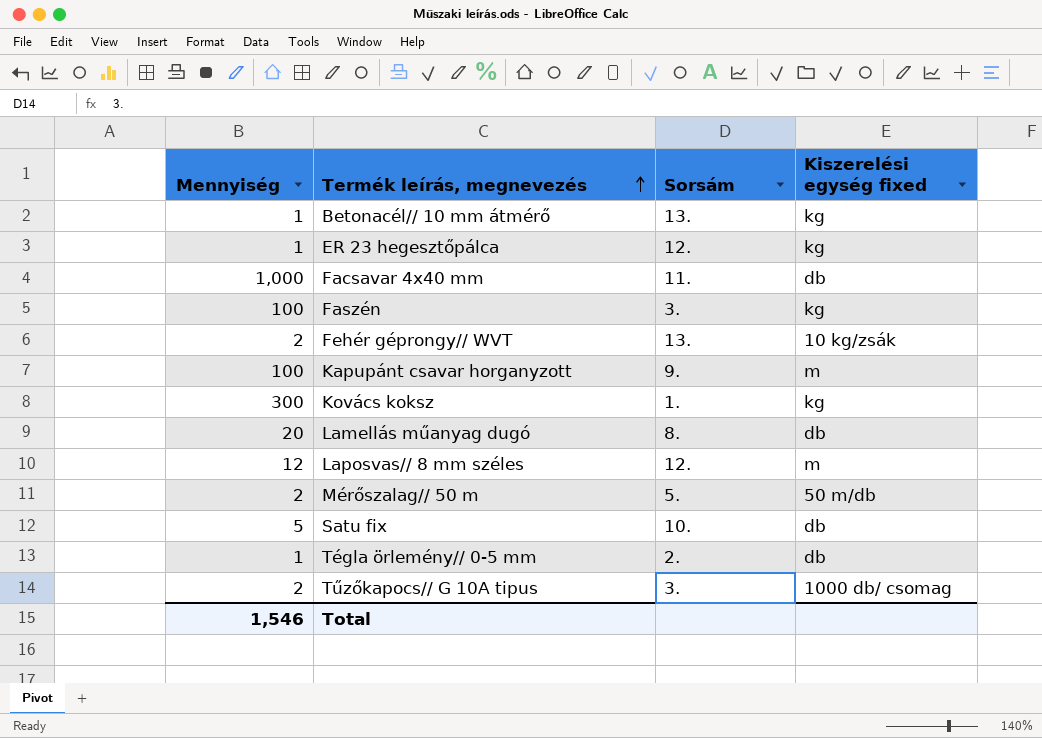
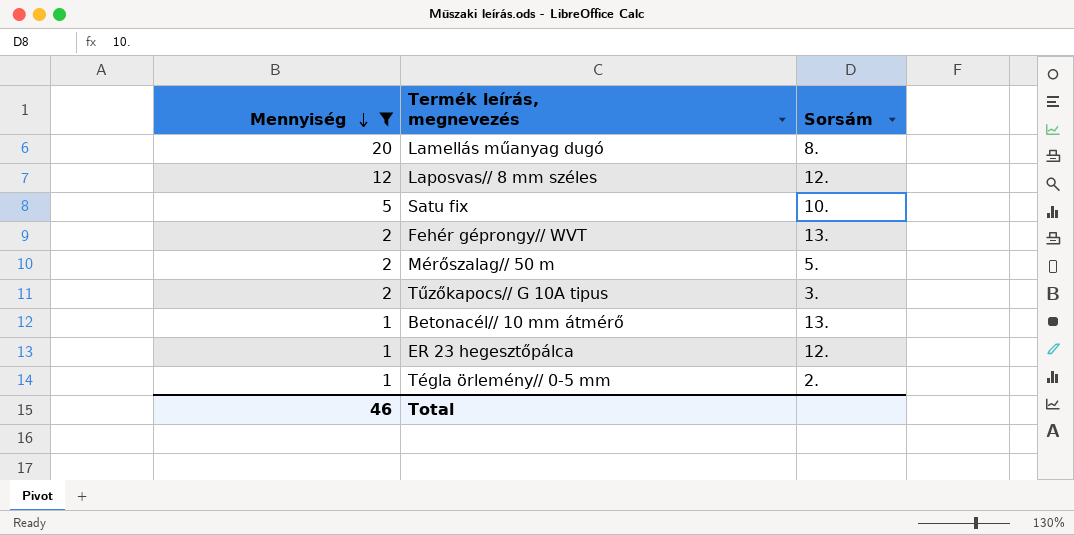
filter: none -> Mennyiség <= 20
row order: Termék leírás, megnevezés ascending -> Mennyiség descending
column Kiszerelési egység fixed | position: 4 -> none
Total | Mennyiség: 1,546 -> 46

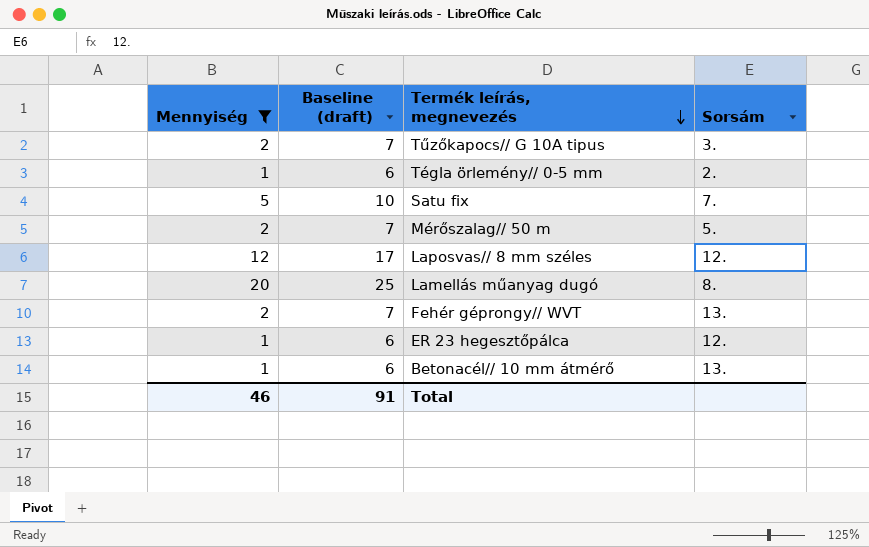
row order: Mennyiség descending -> Termék leírás, megnevezés descending
column Baseline (draft) | formula: none -> [Mennyiség] + 5
Satu fix | Sorsám: 10. -> 7.

